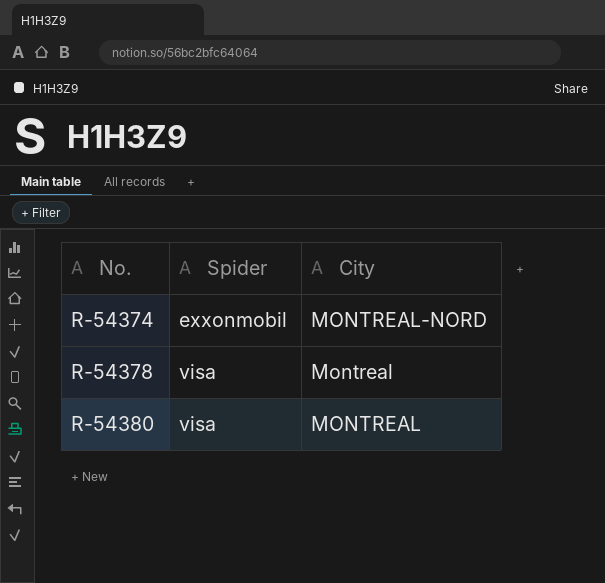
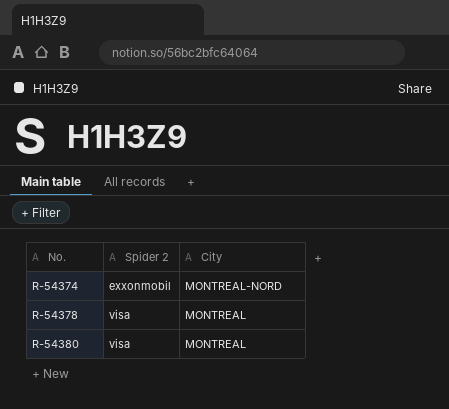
column name: Spider -> Spider 2
R-54378 | City: Montreal -> MONTREAL

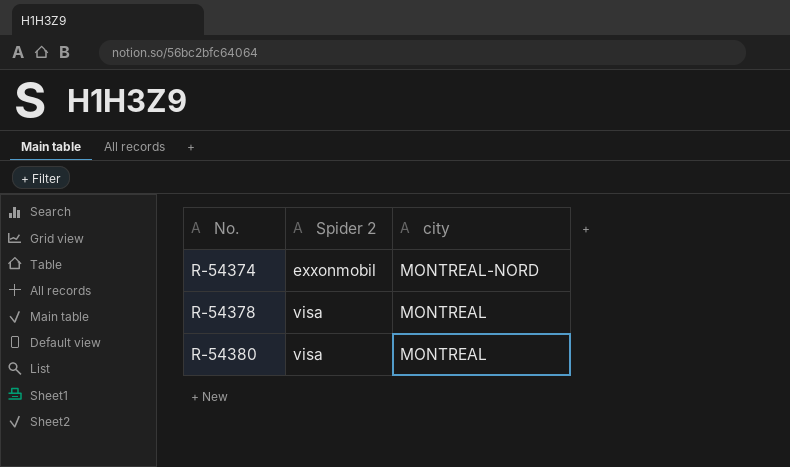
column name: City -> city

